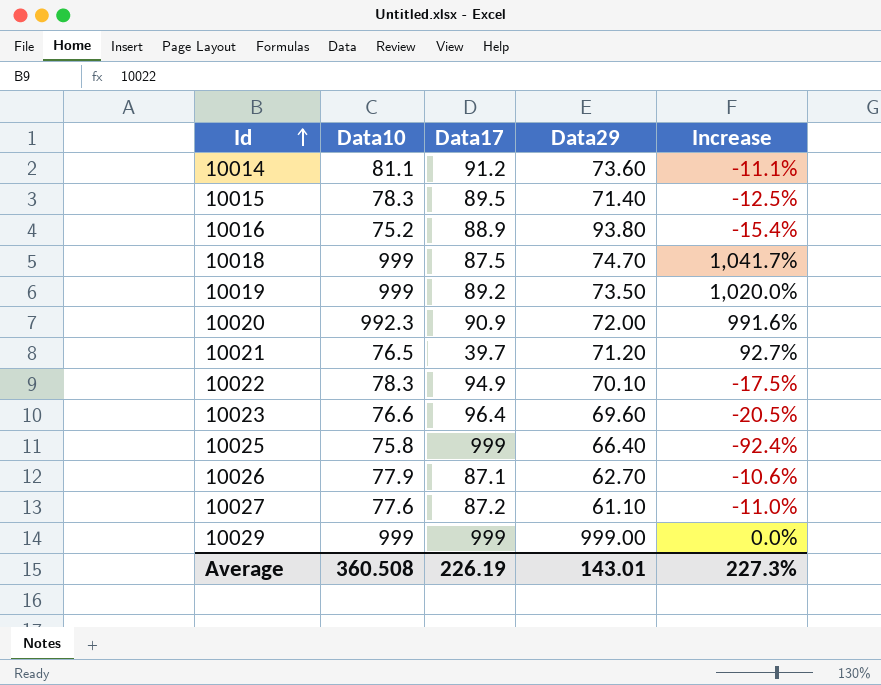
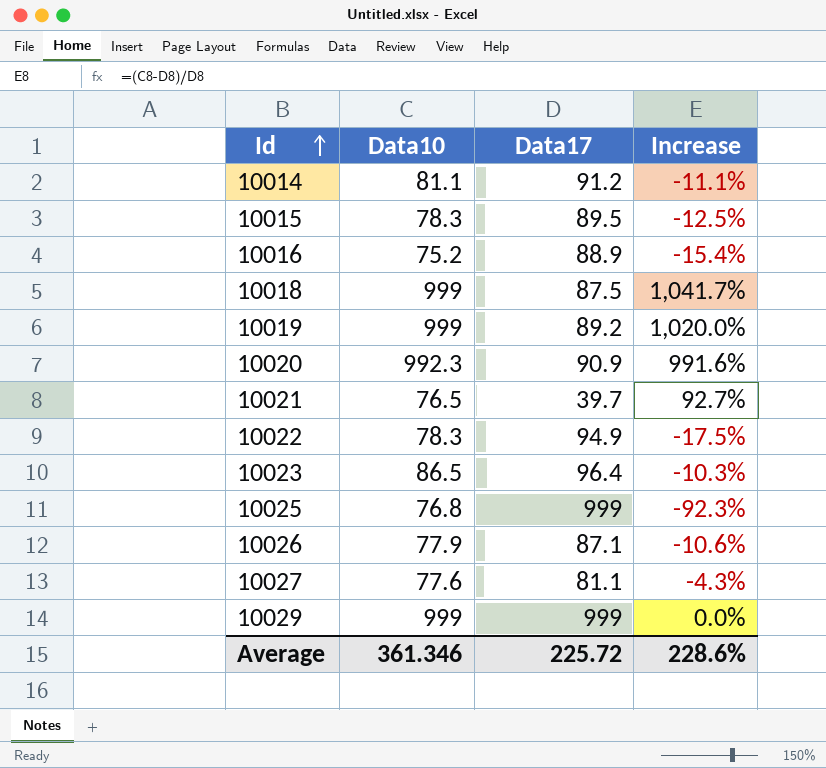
column Data29 | position: 4 -> none
10023 | Data10: 76.6 -> 86.5
10023 | Increase: -20.5% -> -10.3%
10025 | Data10: 75.8 -> 76.8
10025 | Increase: -92.4% -> -92.3%
10027 | Data17: 87.2 -> 81.1
10027 | Increase: -11.0% -> -4.3%
Average | Data10: 360.508 -> 361.346
Average | Data17: 226.19 -> 225.72
Average | Increase: 227.3% -> 228.6%

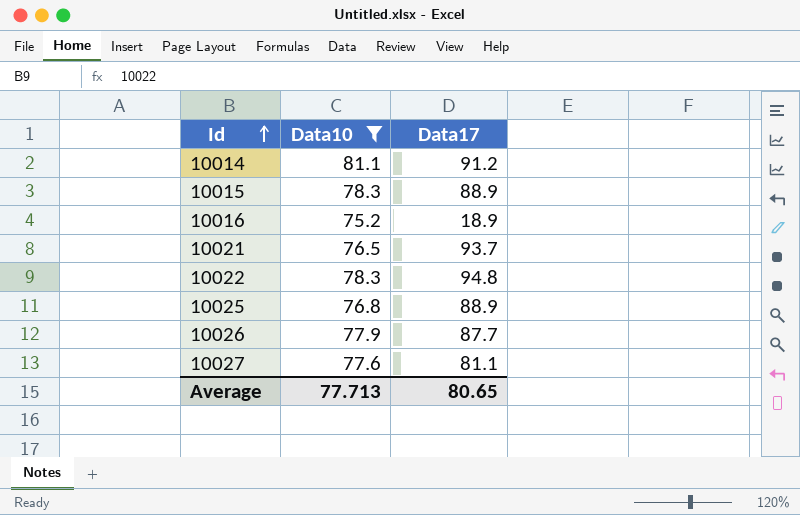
filter: none -> Data10 <= 81.1
column Increase | formula: ([Data10] - [Data17]) / [Data17] -> none
10015 | Data17: 89.5 -> 88.9
10016 | Data17: 88.9 -> 18.9
10021 | Data17: 39.7 -> 93.7
10022 | Data17: 94.9 -> 94.8
10025 | Data17: 999 -> 88.9
10026 | Data17: 87.1 -> 87.7
Average | Data10: 361.346 -> 77.713
Average | Data17: 225.72 -> 80.65

